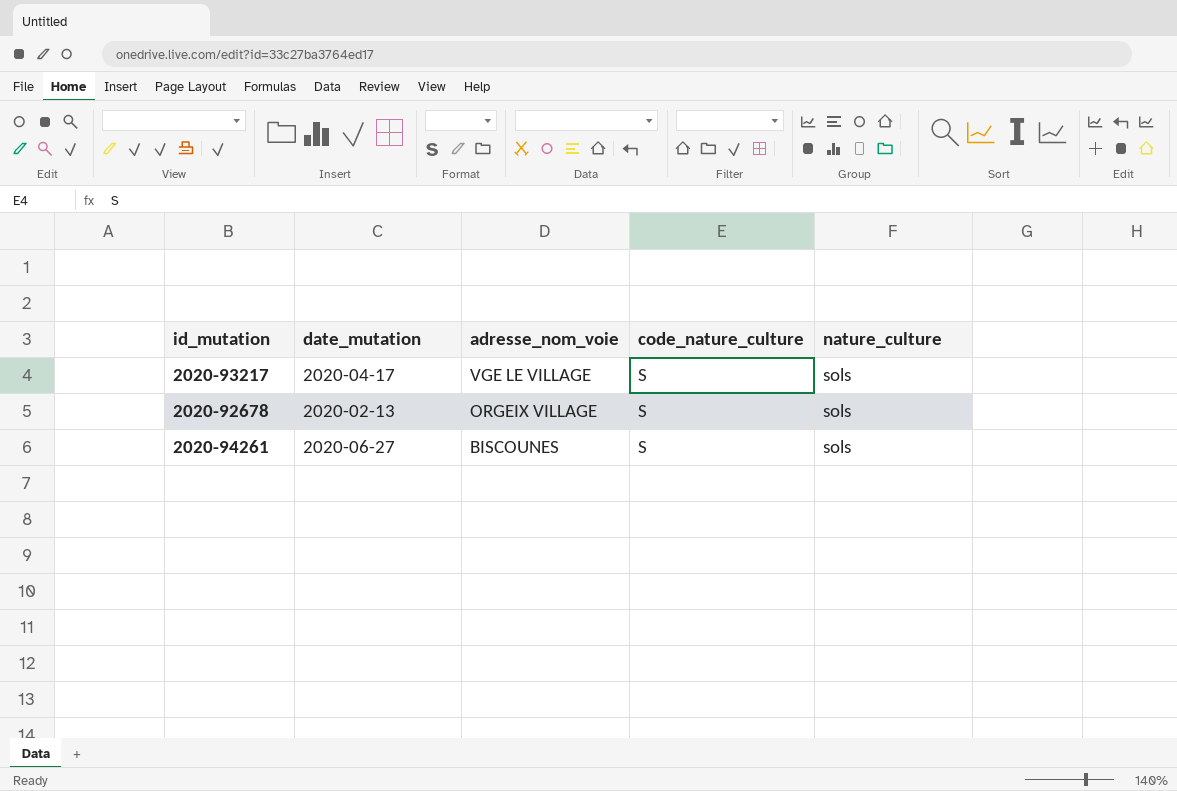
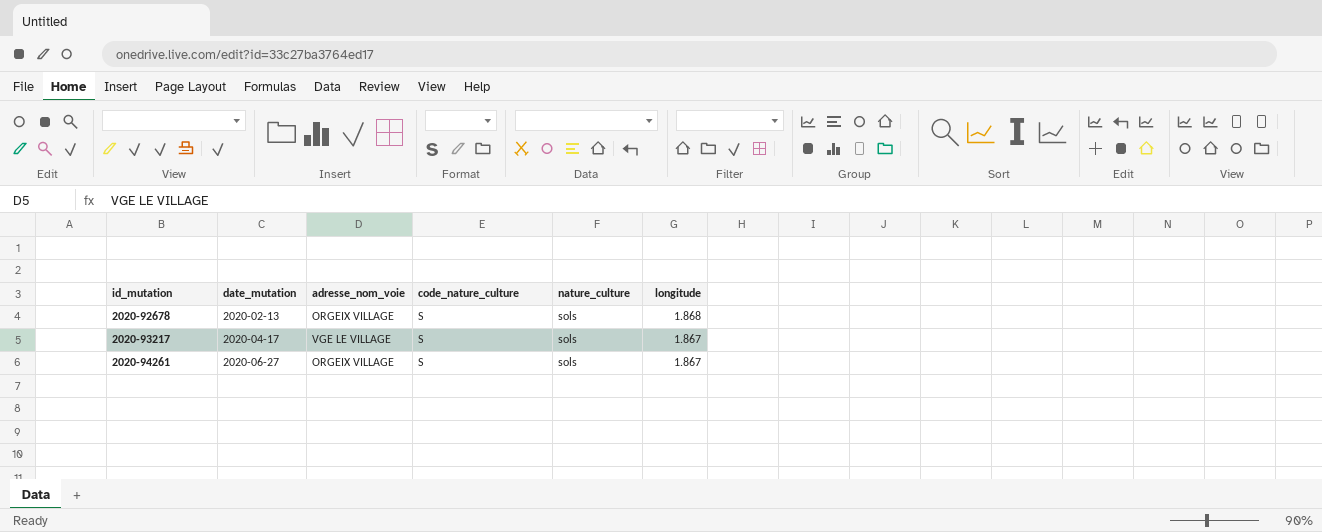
row order: adresse_nom_voie descending -> id_mutation ascending
column longitude | position: none -> 6
2020-94261 | adresse_nom_voie: BISCOUNES -> ORGEIX VILLAGE

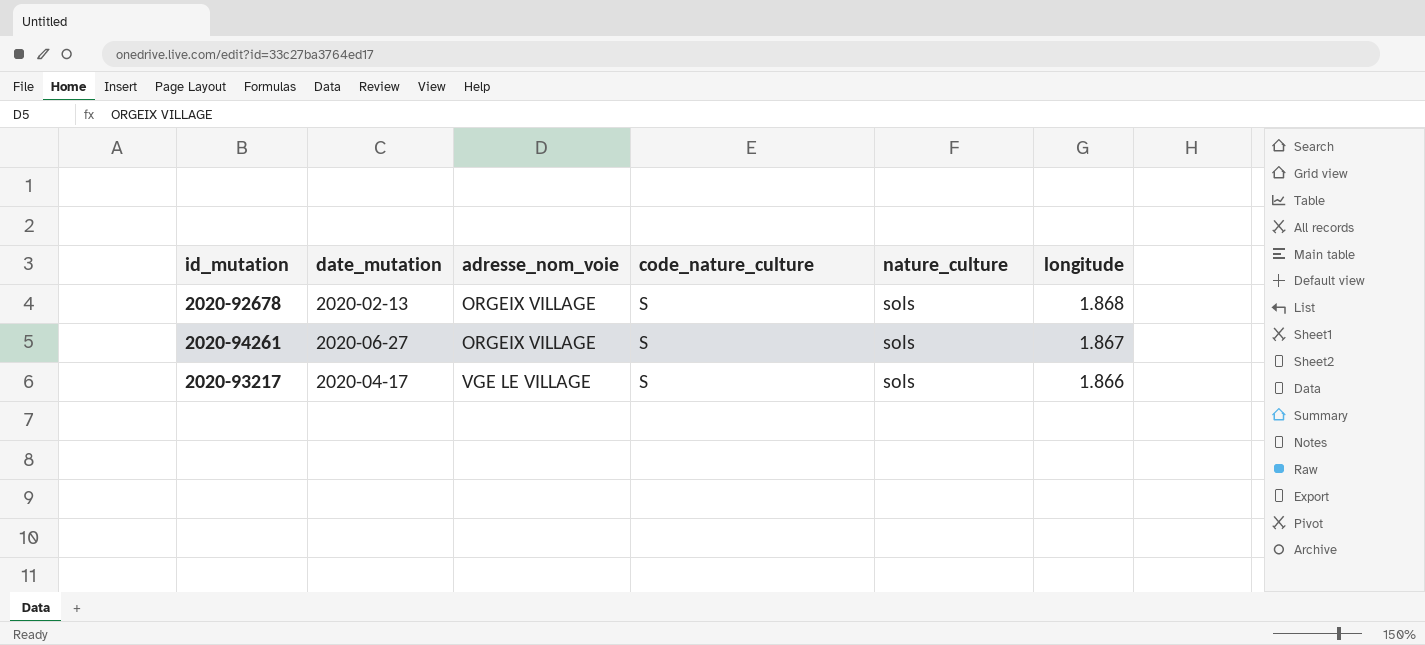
row order: id_mutation ascending -> adresse_nom_voie ascending
2020-93217 | longitude: 1.867 -> 1.866

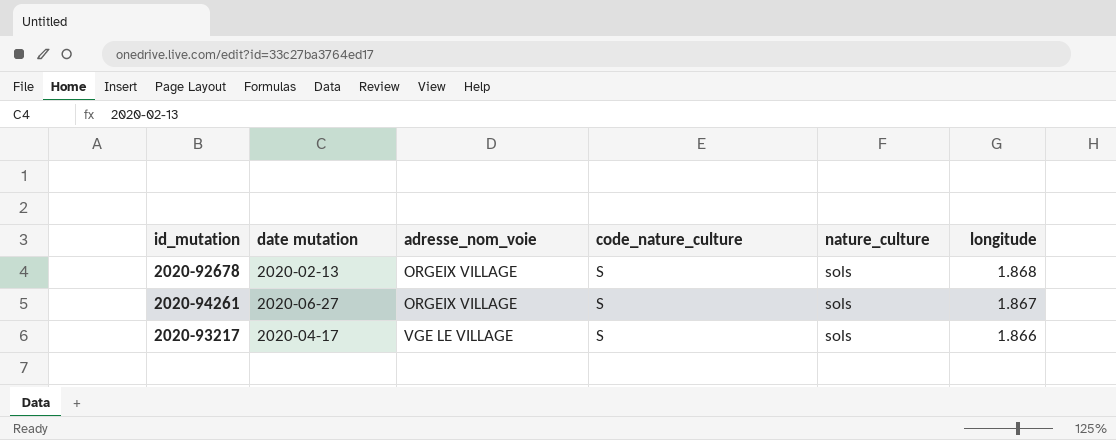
column name: date_mutation -> date mutation

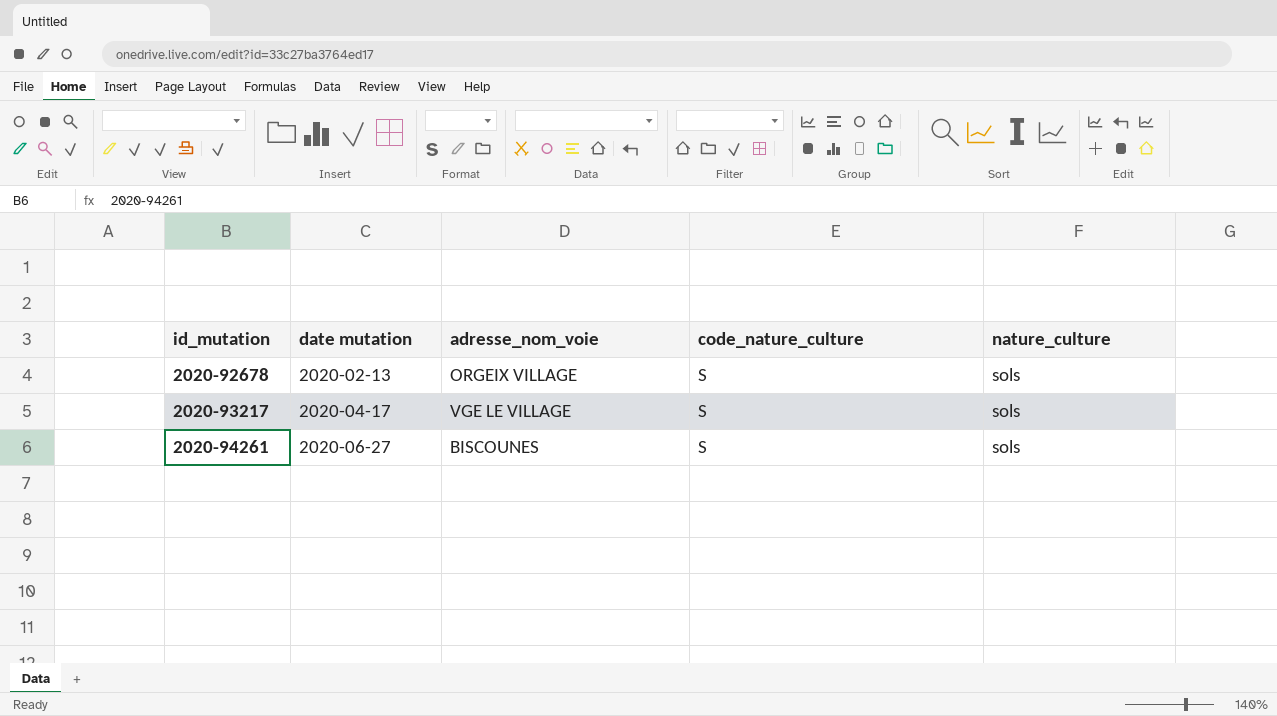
row order: adresse_nom_voie ascending -> id_mutation ascending
column longitude | position: 6 -> none
2020-94261 | adresse_nom_voie: ORGEIX VILLAGE -> BISCOUNES

